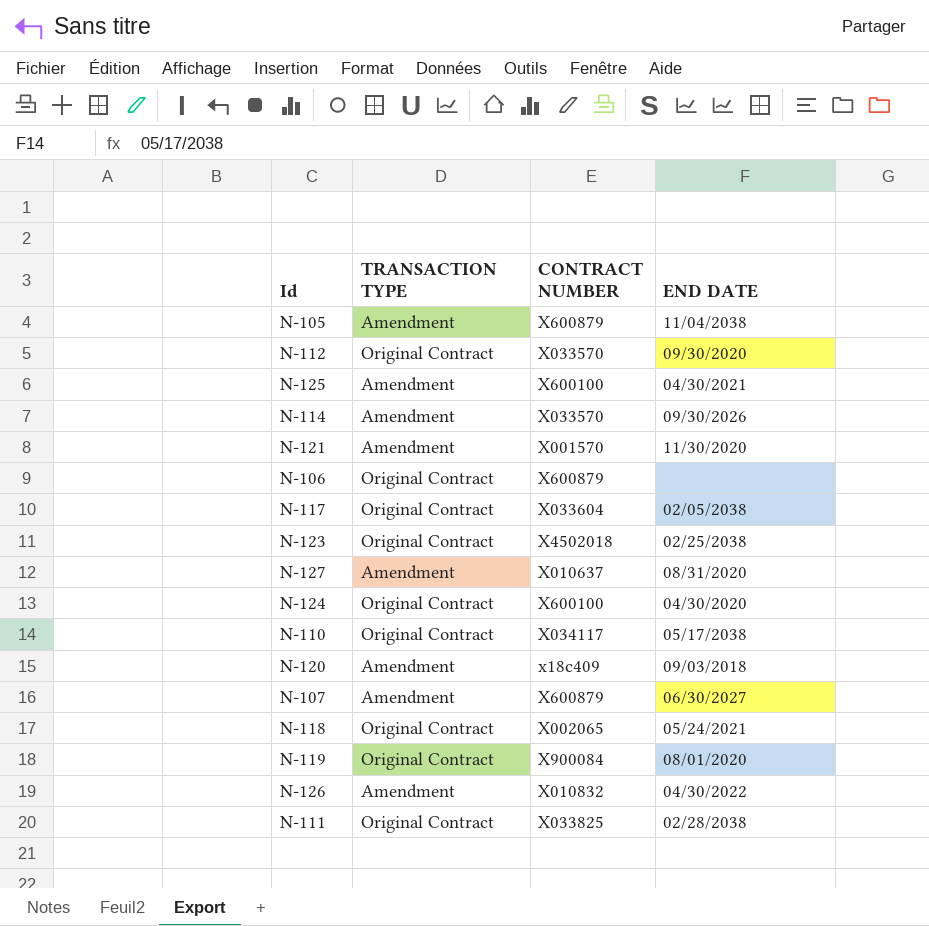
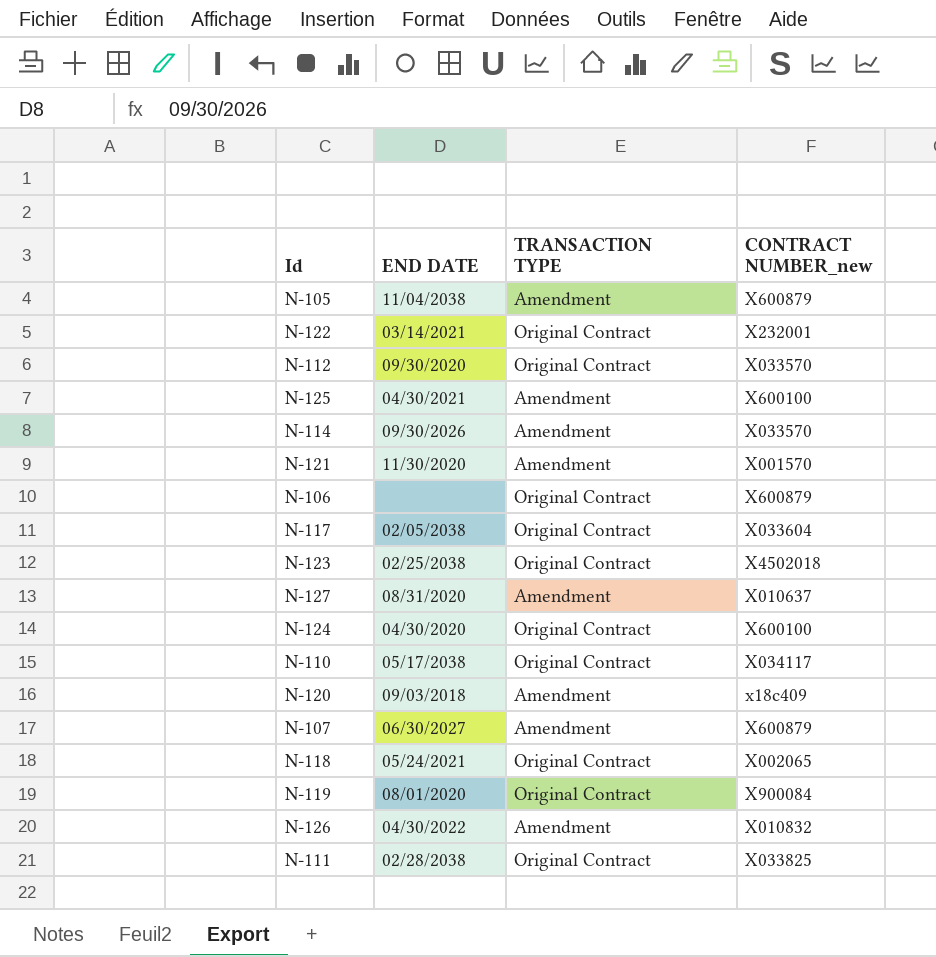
column END DATE | position: 4 -> 2
column name: CONTRACT NUMBER -> CONTRACT NUMBER_new
row N-122: none -> 03/14/2021 | Original Contract | X232001

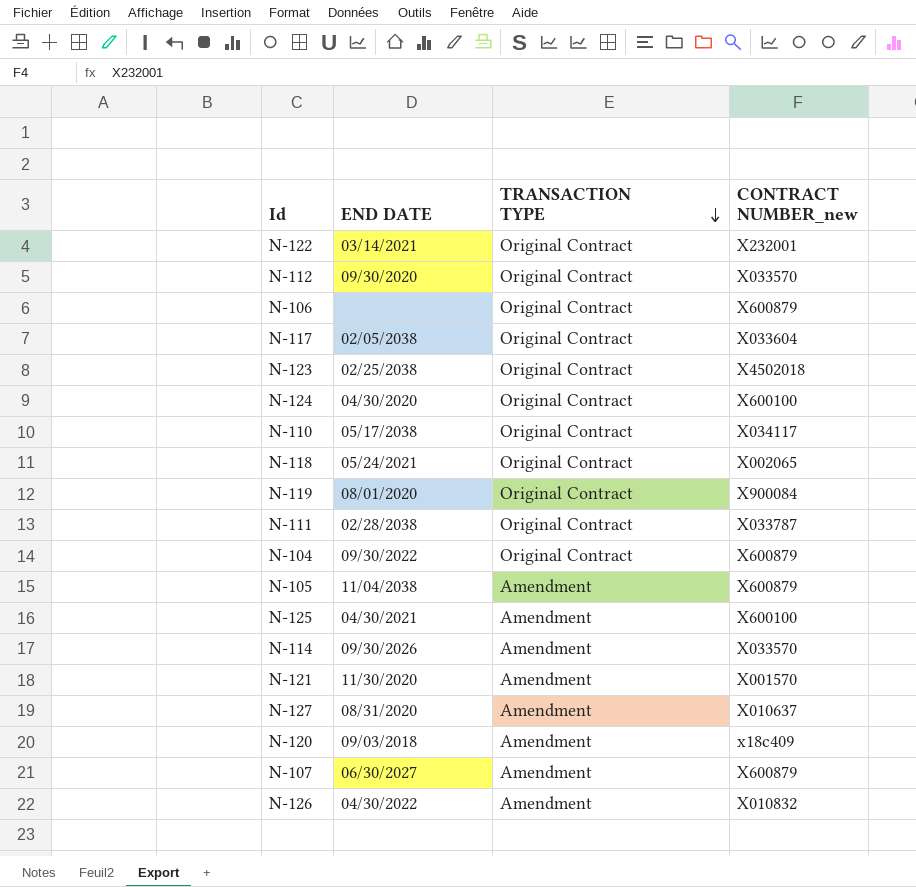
row order: none -> TRANSACTION TYPE descending
N-111 | CONTRACT NUMBER_new: X033825 -> X033787
row N-104: none -> 09/30/2022 | Original Contract | X600879

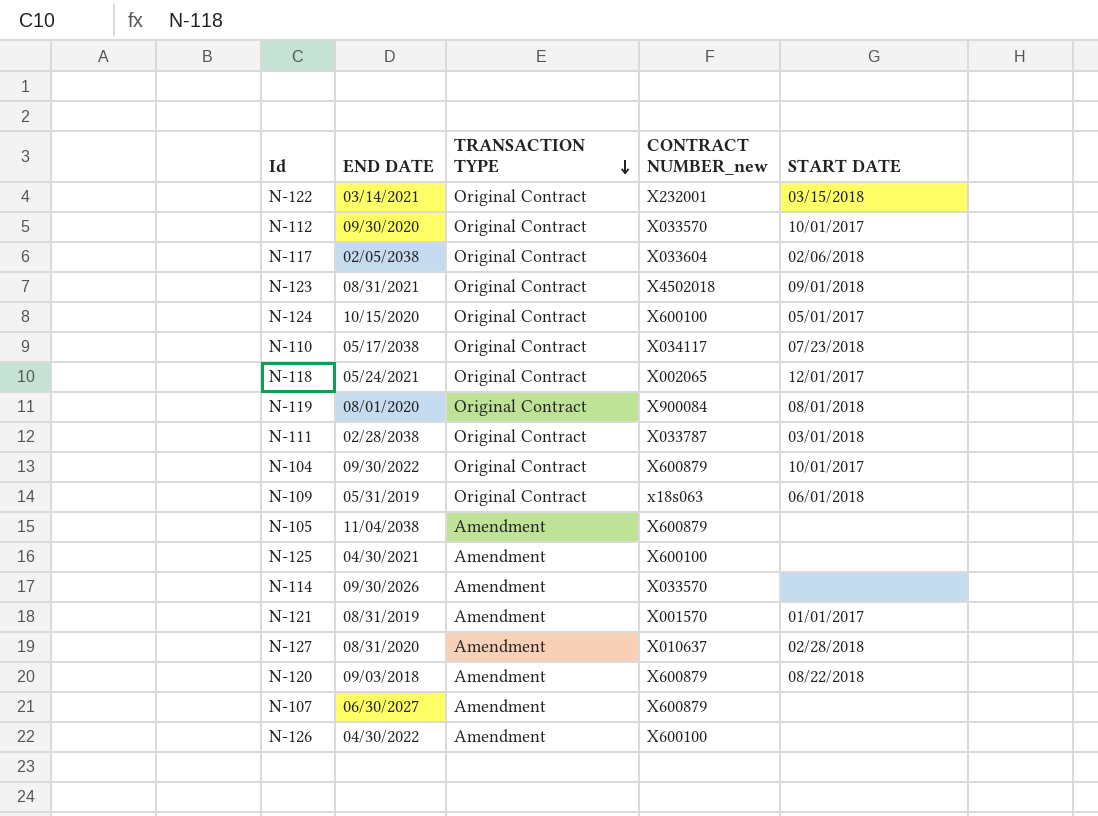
column START DATE | position: none -> 5
row N-106: none | Original Contract | X600879 -> none
N-123 | END DATE: 02/25/2038 -> 08/31/2021
N-124 | END DATE: 04/30/2020 -> 10/15/2020
row N-109: none -> 05/31/2019 | Original Contract | x18s063 | 06/01/2018
N-121 | END DATE: 11/30/2020 -> 08/31/2019
N-120 | CONTRACT NUMBER_new: x18c409 -> X600879
N-126 | CONTRACT NUMBER_new: X010832 -> X600100

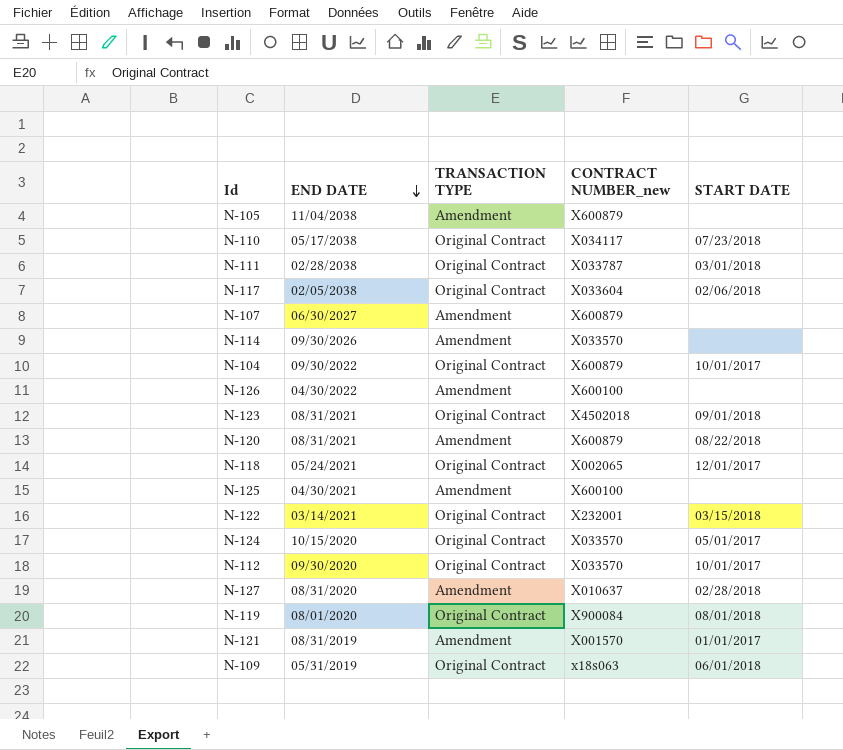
row order: TRANSACTION TYPE descending -> END DATE descending
N-120 | END DATE: 09/03/2018 -> 08/31/2021
N-124 | CONTRACT NUMBER_new: X600100 -> X033570

